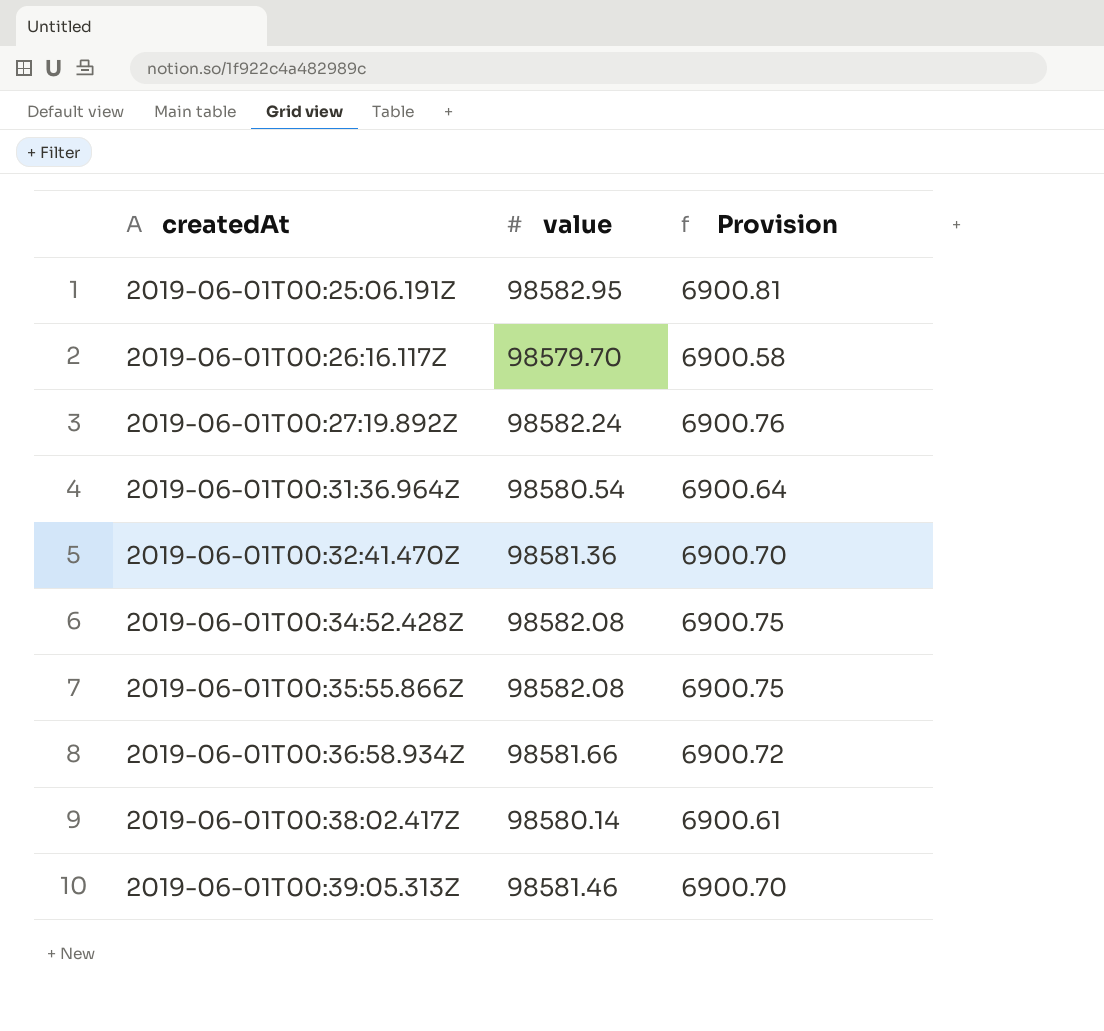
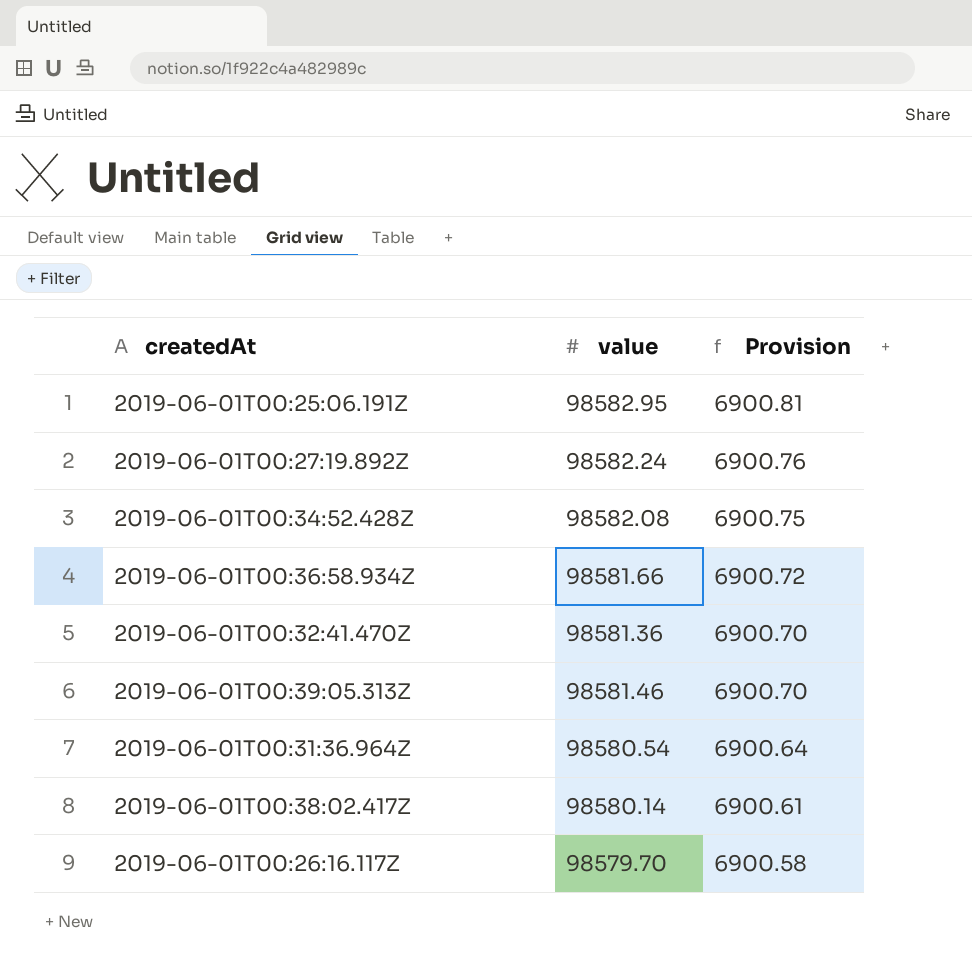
row order: createdAt ascending -> Provision descending
row 2019-06-01T00:35:55.866Z: 98582.08 | 6900.75 -> none

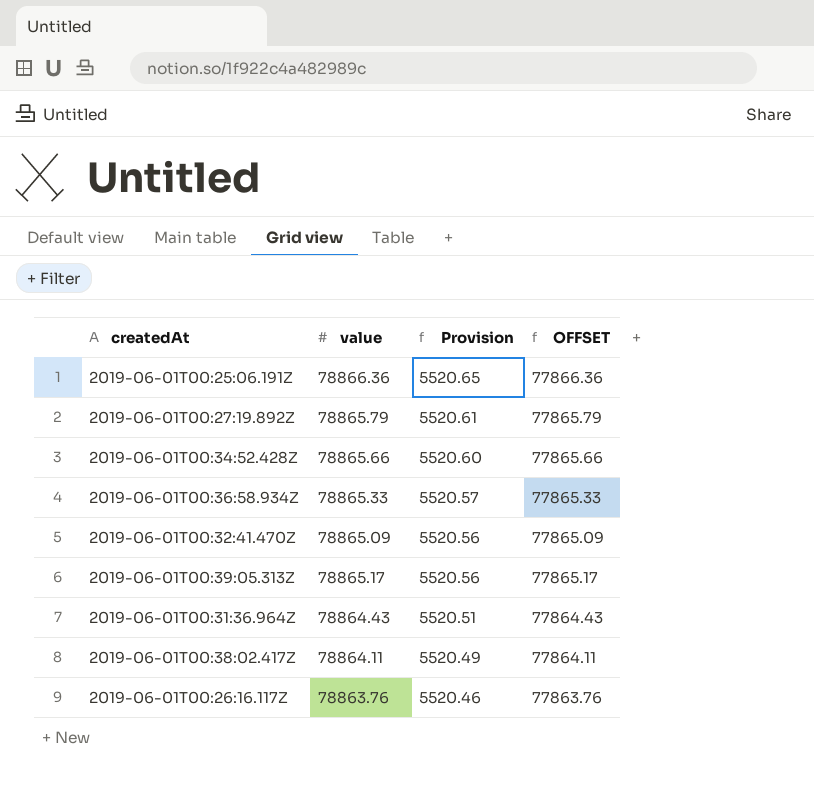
column OFFSET | formula: none -> [value] - 1000
2019-06-01T00:25:06.191Z | value: 98582.95 -> 78866.36
2019-06-01T00:25:06.191Z | Provision: 6900.81 -> 5520.65
2019-06-01T00:27:19.892Z | value: 98582.24 -> 78865.79
2019-06-01T00:27:19.892Z | Provision: 6900.76 -> 5520.61
2019-06-01T00:34:52.428Z | value: 98582.08 -> 78865.66
2019-06-01T00:34:52.428Z | Provision: 6900.75 -> 5520.60
2019-06-01T00:36:58.934Z | value: 98581.66 -> 78865.33
2019-06-01T00:36:58.934Z | Provision: 6900.72 -> 5520.57
2019-06-01T00:32:41.470Z | value: 98581.36 -> 78865.09
2019-06-01T00:32:41.470Z | Provision: 6900.70 -> 5520.56
2019-06-01T00:39:05.313Z | value: 98581.46 -> 78865.17
2019-06-01T00:39:05.313Z | Provision: 6900.70 -> 5520.56
2019-06-01T00:31:36.964Z | value: 98580.54 -> 78864.43
2019-06-01T00:31:36.964Z | Provision: 6900.64 -> 5520.51
2019-06-01T00:38:02.417Z | value: 98580.14 -> 78864.11
2019-06-01T00:38:02.417Z | Provision: 6900.61 -> 5520.49
2019-06-01T00:26:16.117Z | value: 98579.70 -> 78863.76
2019-06-01T00:26:16.117Z | Provision: 6900.58 -> 5520.46

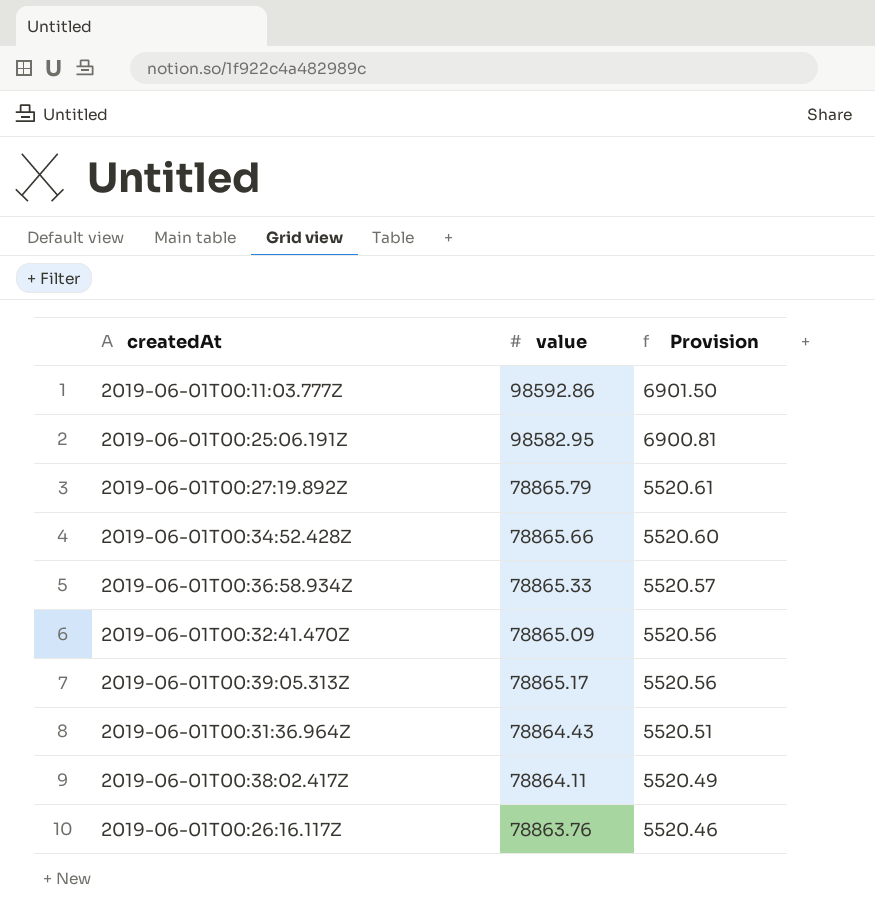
column OFFSET | formula: [value] - 1000 -> none
row 2019-06-01T00:11:03.777Z: none -> 98592.86 | 6901.50
2019-06-01T00:25:06.191Z | value: 78866.36 -> 98582.95
2019-06-01T00:25:06.191Z | Provision: 5520.65 -> 6900.81

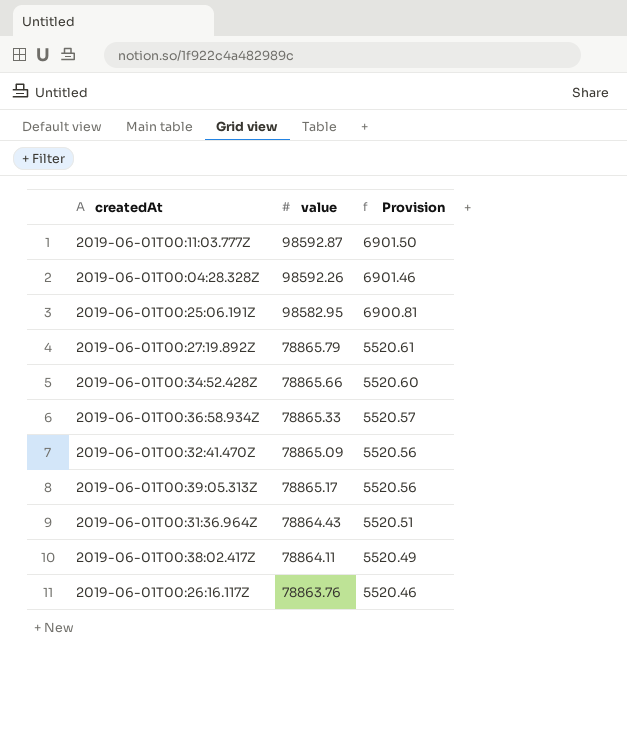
2019-06-01T00:11:03.777Z | value: 98592.86 -> 98592.87
row 2019-06-01T00:04:28.328Z: none -> 98592.26 | 6901.46

